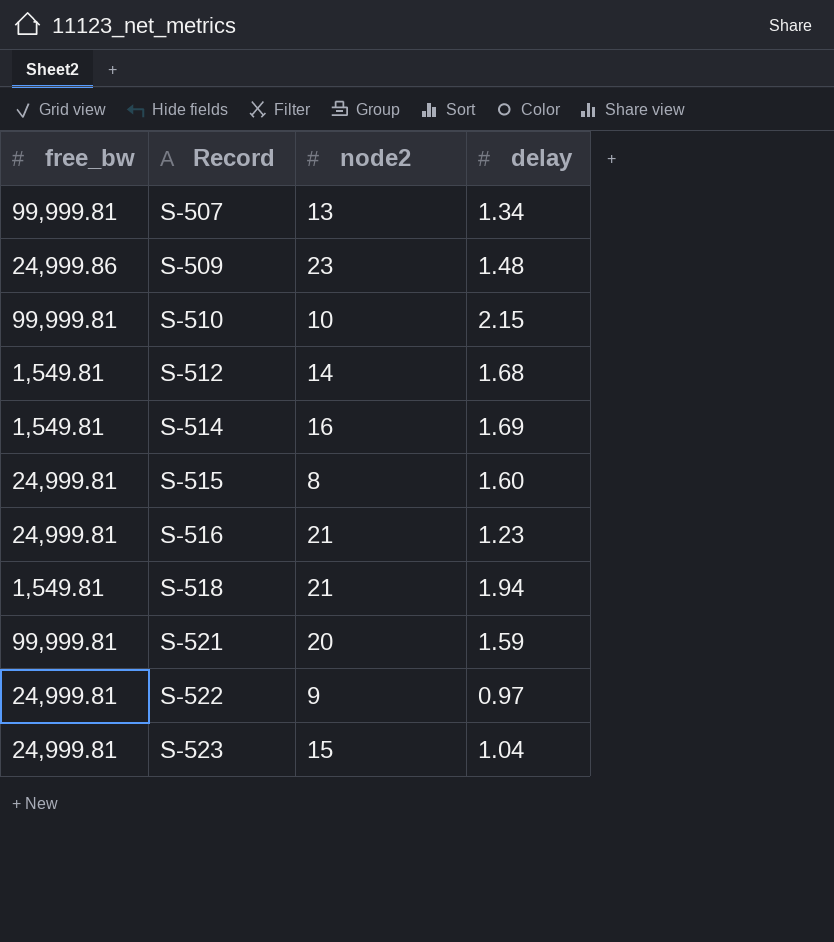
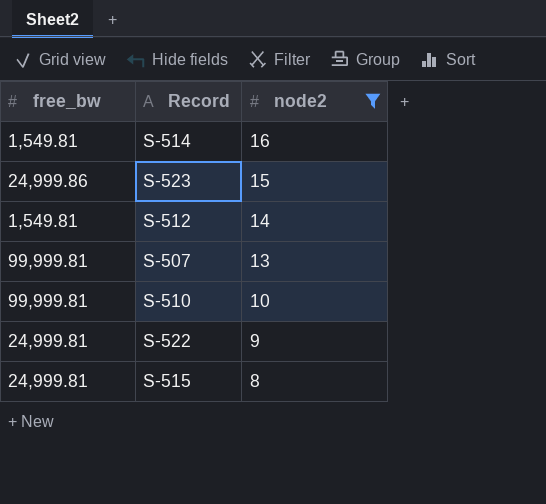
filter: none -> node2 <= 16
row order: Record ascending -> node2 descending
column delay | position: 4 -> none
S-523 | free_bw: 24,999.81 -> 24,999.86

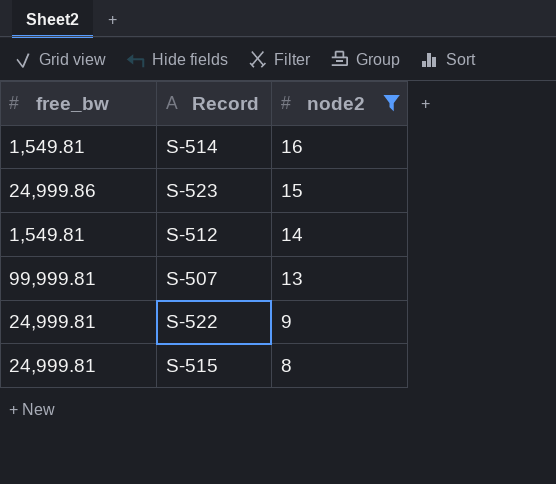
row S-510: 99,999.81 | 10 -> none

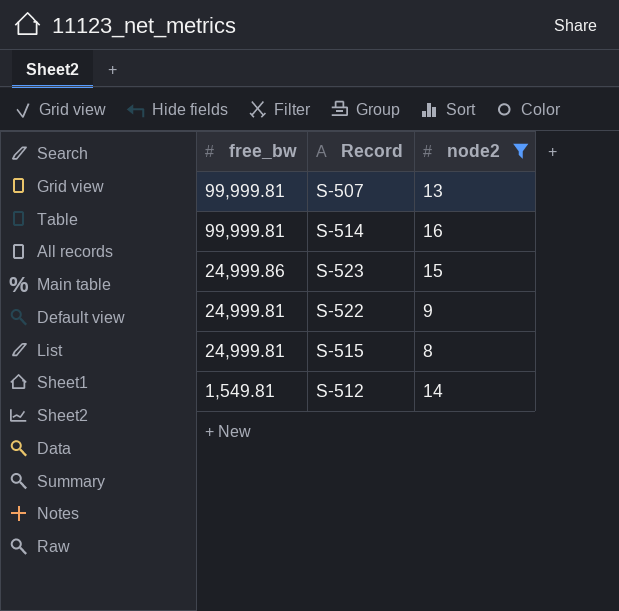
row order: node2 descending -> free_bw descending
S-514 | free_bw: 1,549.81 -> 99,999.81

